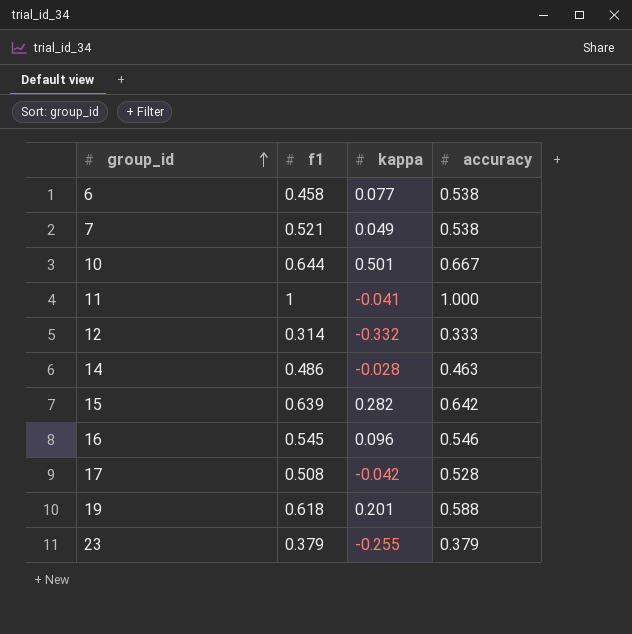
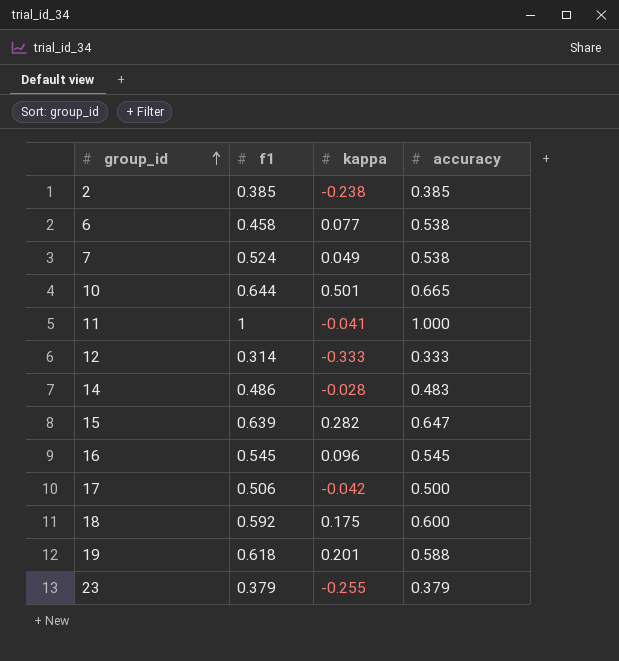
row 2: none -> 0.385 | -0.238 | 0.385
7 | f1: 0.521 -> 0.524
10 | accuracy: 0.667 -> 0.665
12 | kappa: -0.332 -> -0.333
14 | accuracy: 0.463 -> 0.483
15 | accuracy: 0.642 -> 0.647
16 | accuracy: 0.546 -> 0.545
17 | f1: 0.508 -> 0.506
17 | accuracy: 0.528 -> 0.500
row 18: none -> 0.592 | 0.175 | 0.600

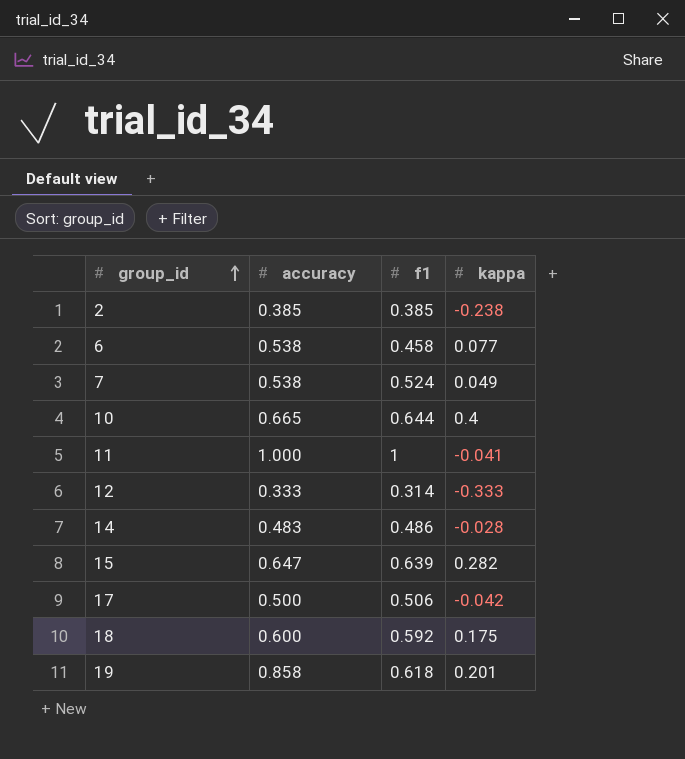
column accuracy | position: 4 -> 2
row 16: 0.545 | 0.096 | 0.545 -> none
row 23: 0.379 | -0.255 | 0.379 -> none
10 | kappa: 0.501 -> 0.4
19 | accuracy: 0.588 -> 0.858

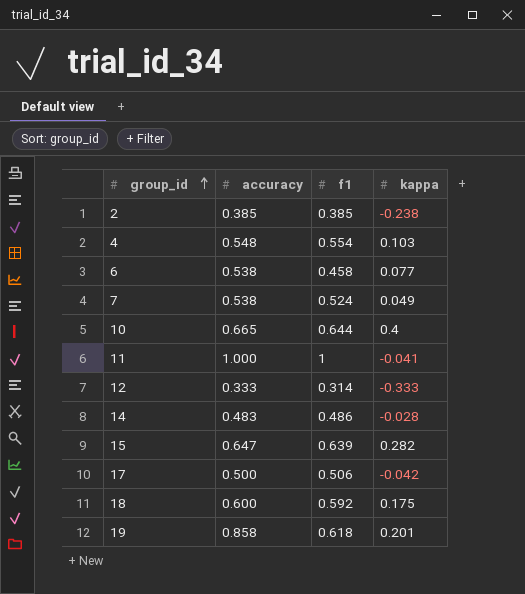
row 4: none -> 0.548 | 0.554 | 0.103

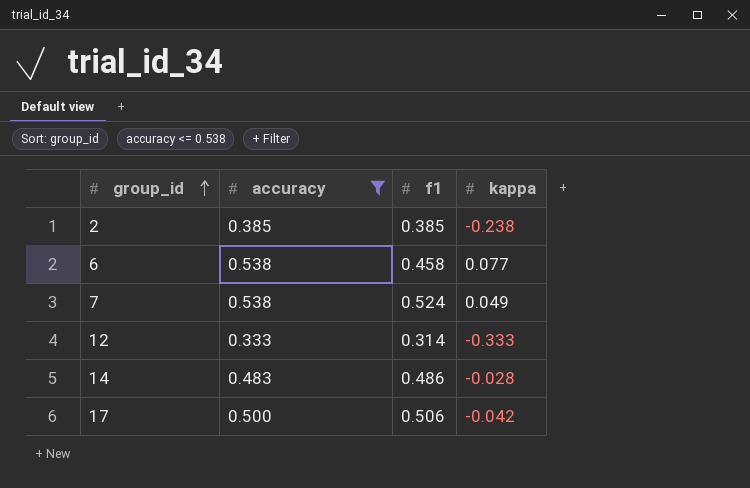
filter: none -> accuracy <= 0.538

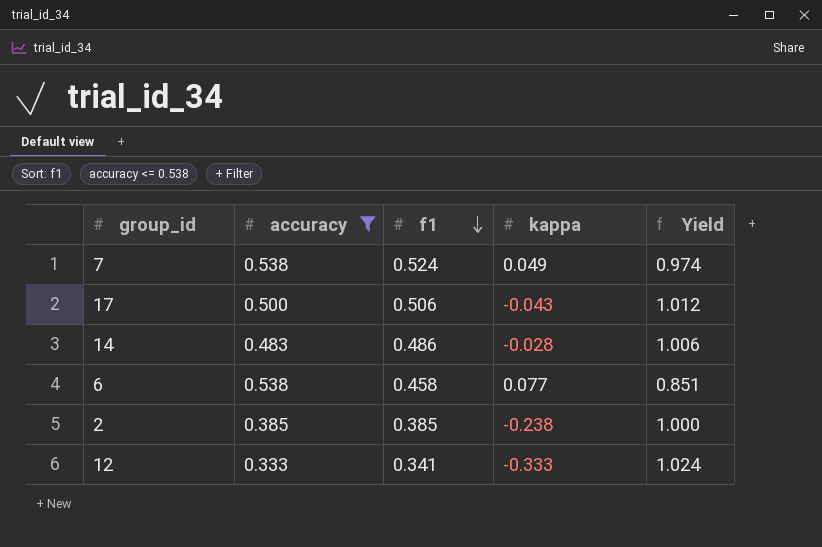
row order: group_id ascending -> f1 descending
column Yield | formula: none -> [f1] / [accuracy]
17 | kappa: -0.042 -> -0.043
12 | f1: 0.314 -> 0.341

